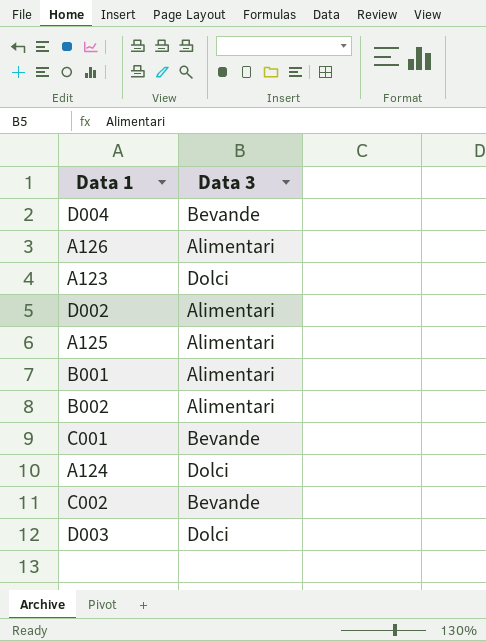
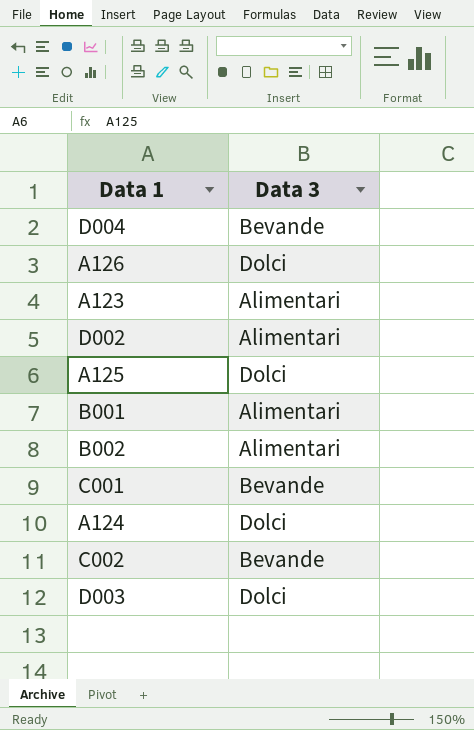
A126 | Data 3: Alimentari -> Dolci
A123 | Data 3: Dolci -> Alimentari
A125 | Data 3: Alimentari -> Dolci

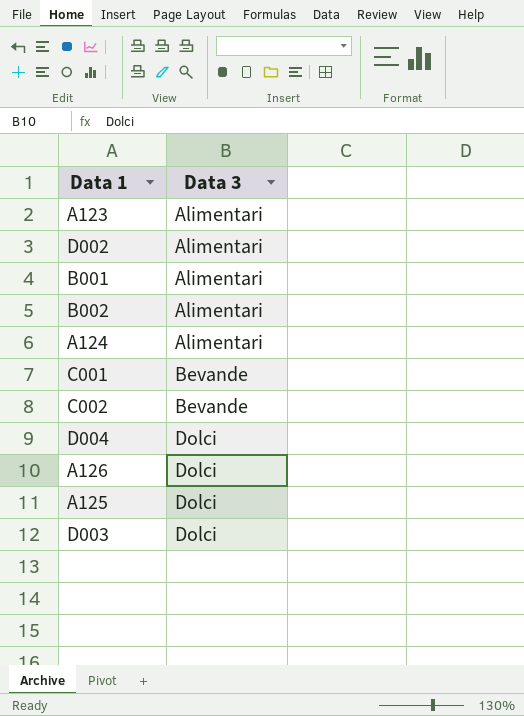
row order: none -> Data 3 ascending
A124 | Data 3: Dolci -> Alimentari
D004 | Data 3: Bevande -> Dolci

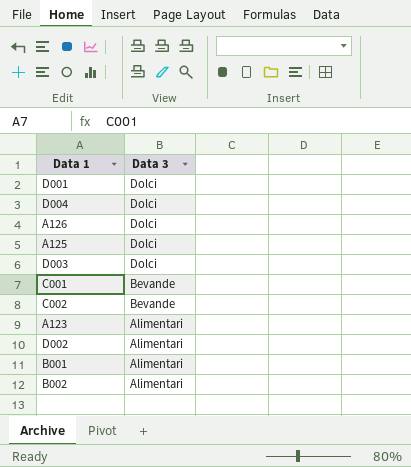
row order: Data 3 ascending -> Data 3 descending
row A124: Alimentari -> none
row D001: none -> Dolci

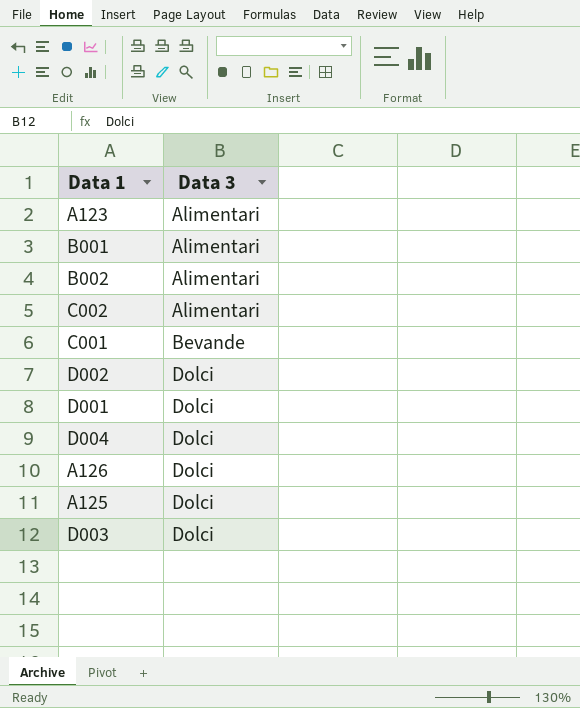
row order: Data 3 descending -> Data 3 ascending
C002 | Data 3: Bevande -> Alimentari
D002 | Data 3: Alimentari -> Dolci

